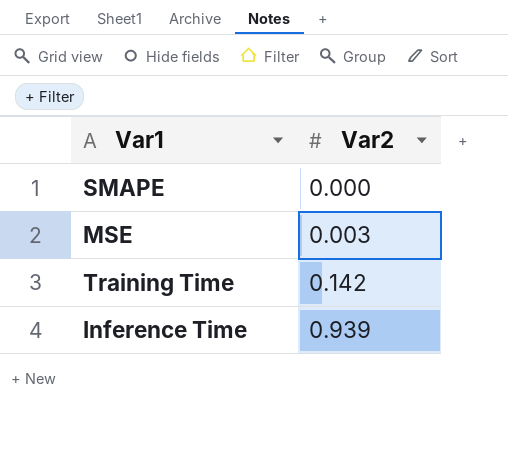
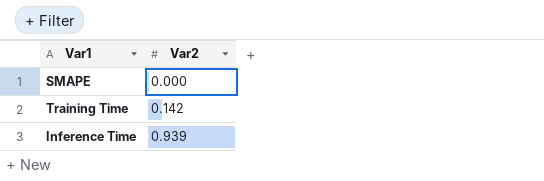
row MSE: 0.003 -> none

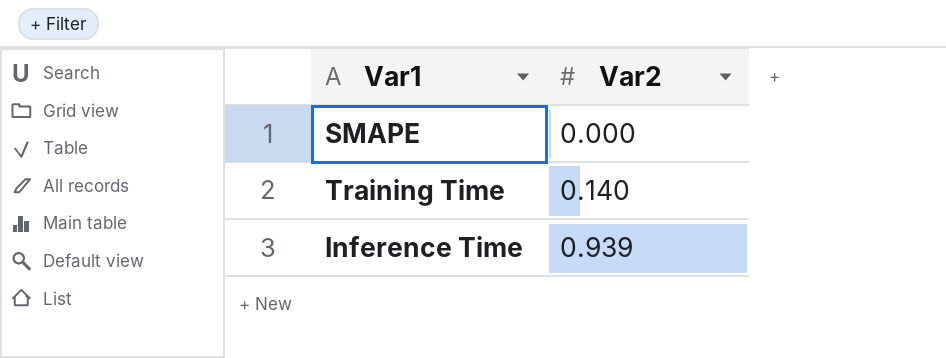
Training Time | Var2: 0.142 -> 0.140

